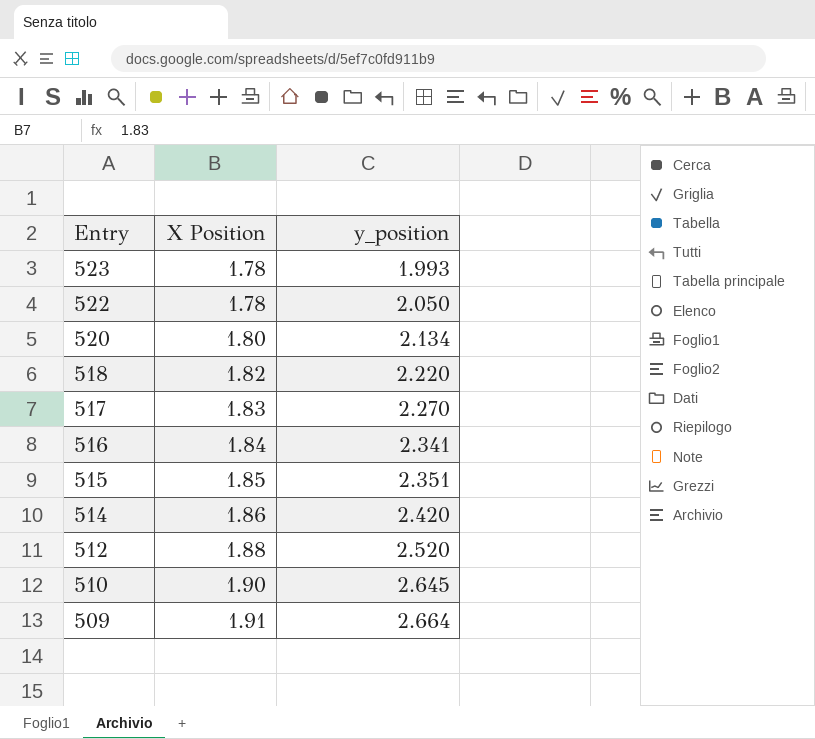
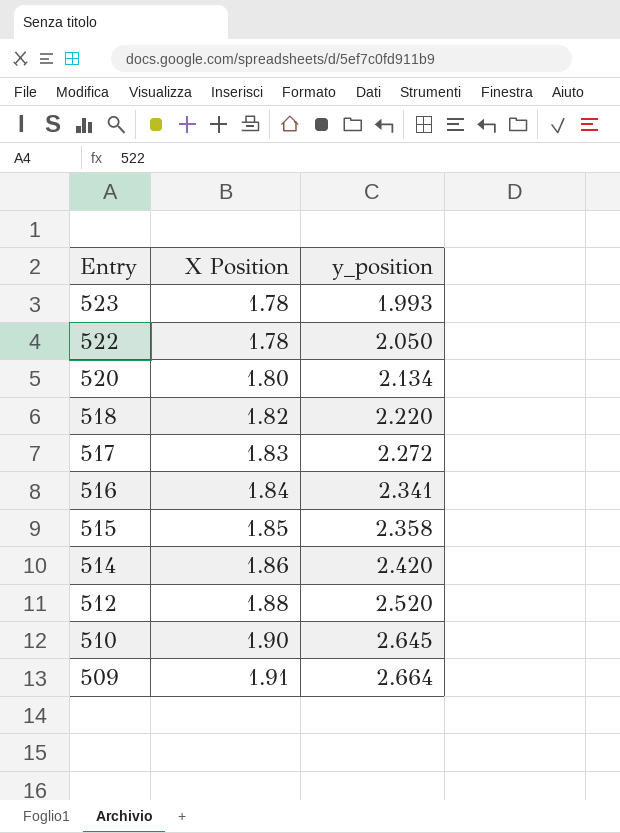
517 | y_position: 2.270 -> 2.272
515 | y_position: 2.351 -> 2.358

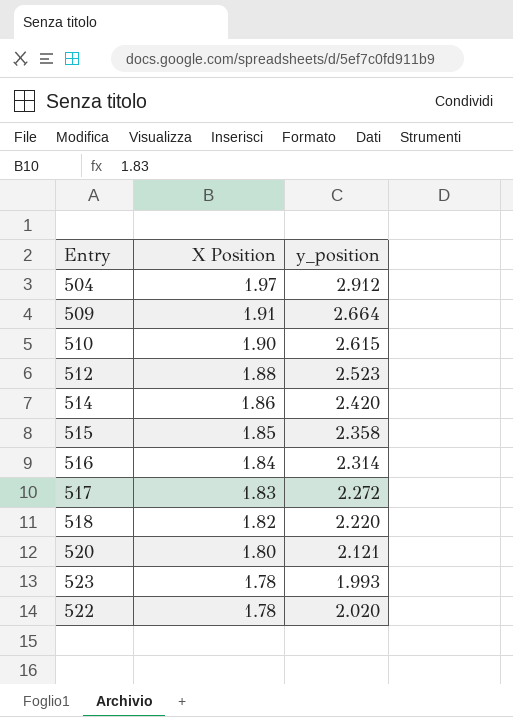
row order: Entry descending -> X Position descending
row 504: none -> 1.97 | 2.912
510 | y_position: 2.645 -> 2.615
512 | y_position: 2.520 -> 2.523
516 | y_position: 2.341 -> 2.314
520 | y_position: 2.134 -> 2.121
522 | y_position: 2.050 -> 2.020

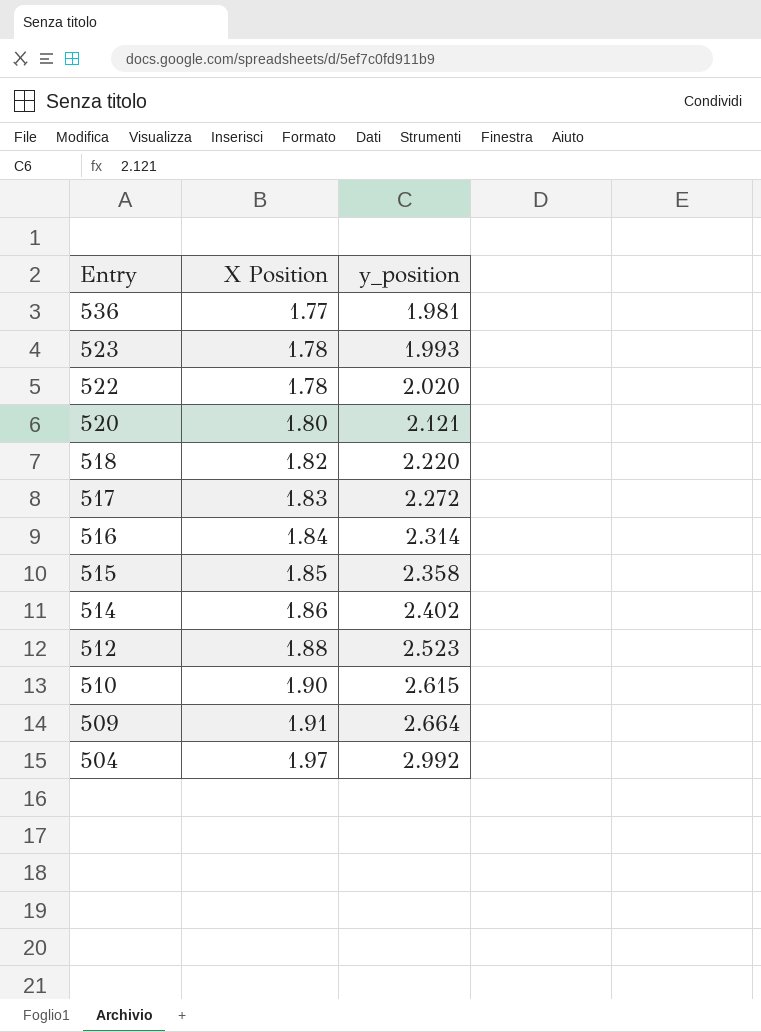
row order: X Position descending -> Entry descending
row 536: none -> 1.77 | 1.981
514 | y_position: 2.420 -> 2.402
504 | y_position: 2.912 -> 2.992

